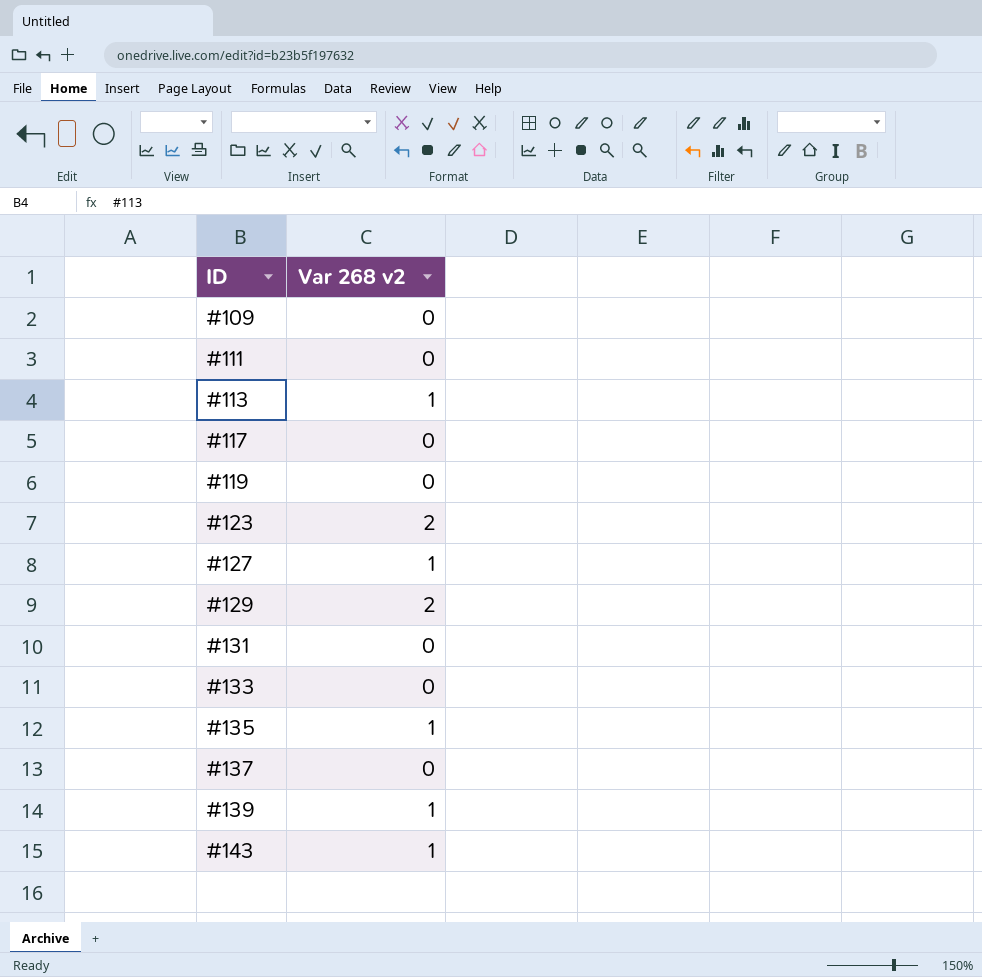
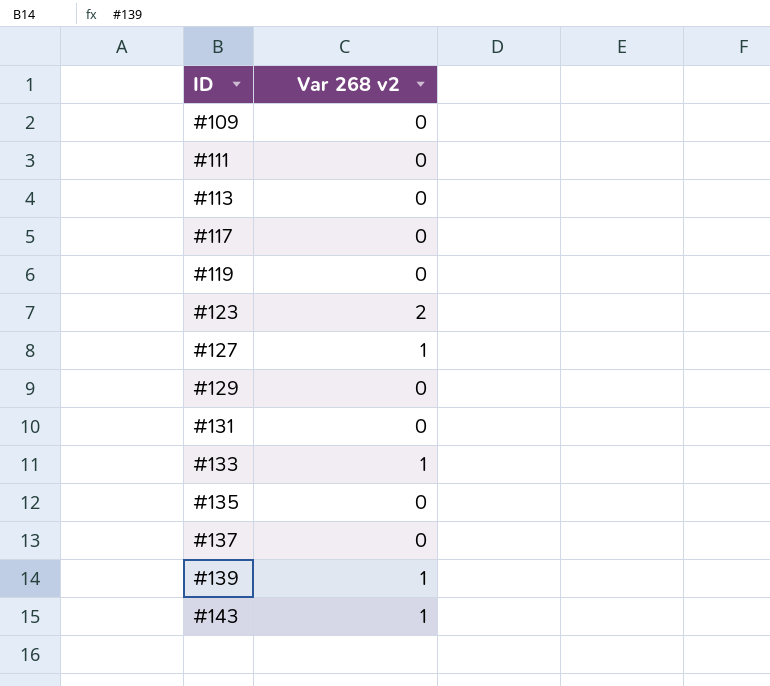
#113 | Var 268 v2: 1 -> 0
#129 | Var 268 v2: 2 -> 0
#133 | Var 268 v2: 0 -> 1
#135 | Var 268 v2: 1 -> 0

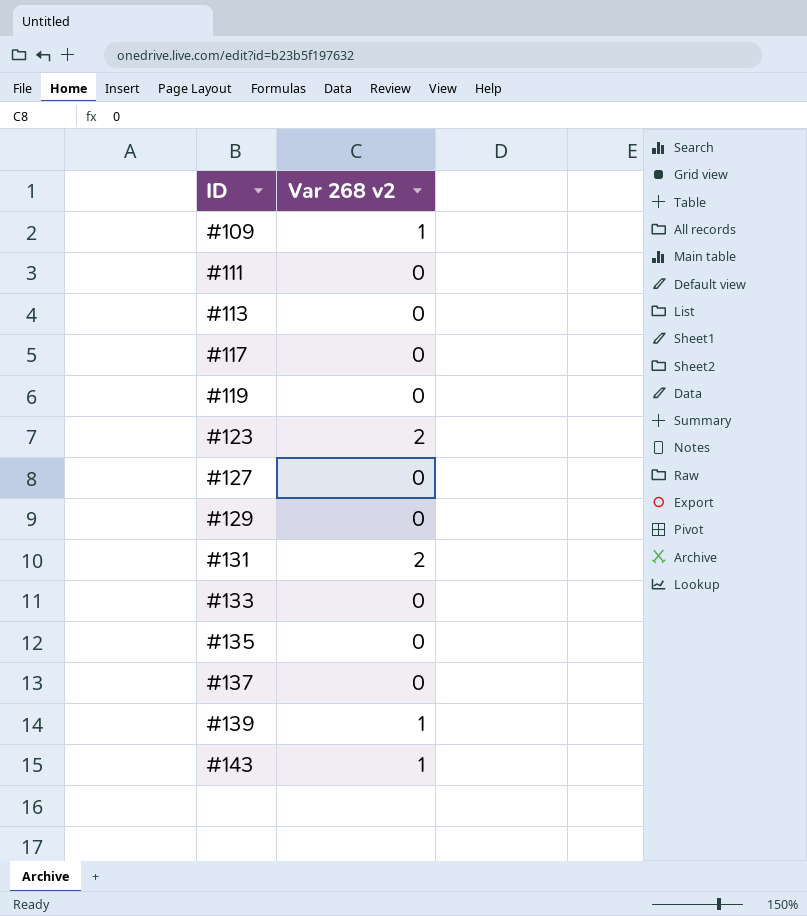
#109 | Var 268 v2: 0 -> 1
#127 | Var 268 v2: 1 -> 0
#131 | Var 268 v2: 0 -> 2
#133 | Var 268 v2: 1 -> 0

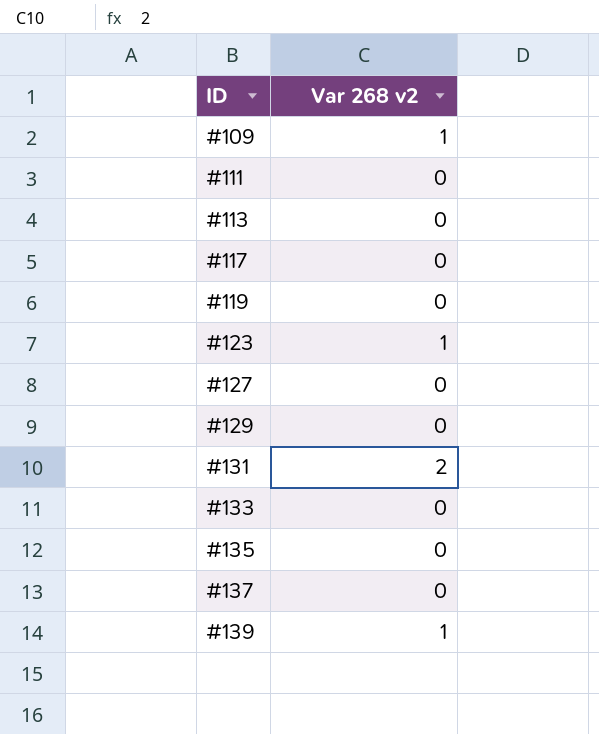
row #143: 1 -> none
#123 | Var 268 v2: 2 -> 1

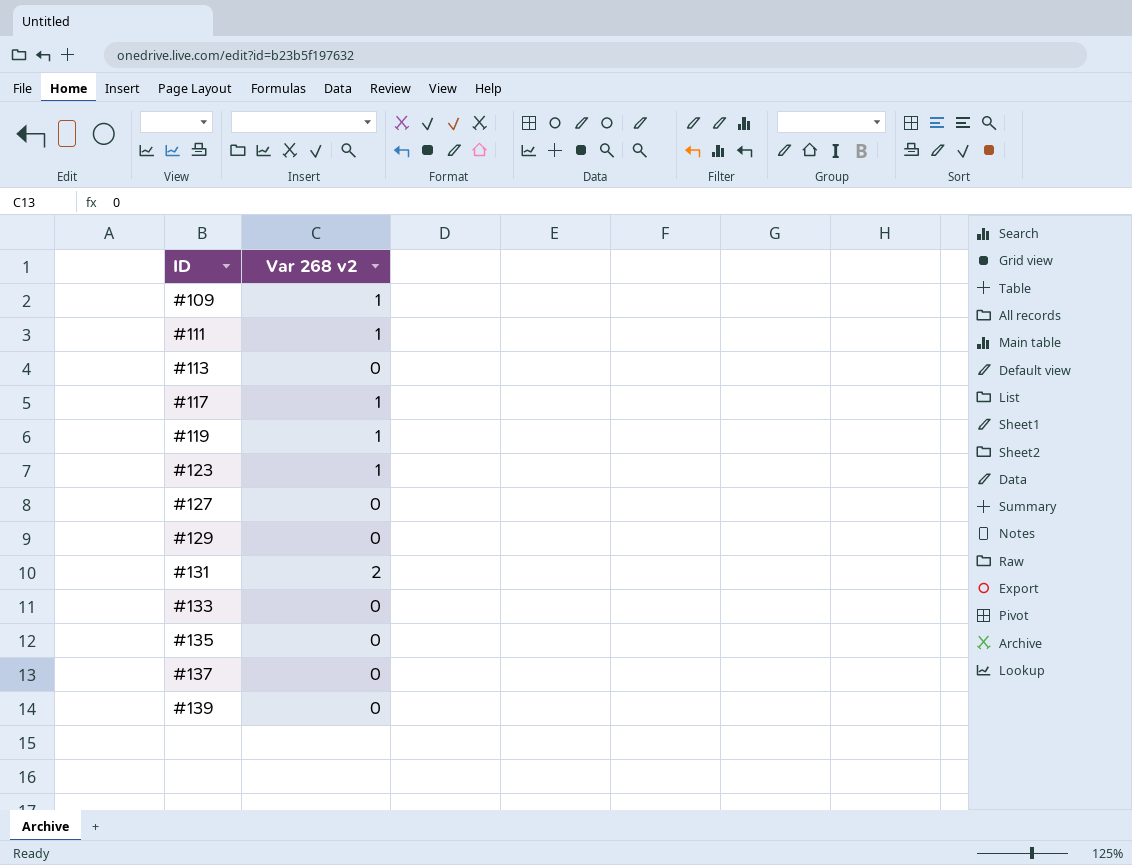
#111 | Var 268 v2: 0 -> 1
#117 | Var 268 v2: 0 -> 1
#119 | Var 268 v2: 0 -> 1
#139 | Var 268 v2: 1 -> 0

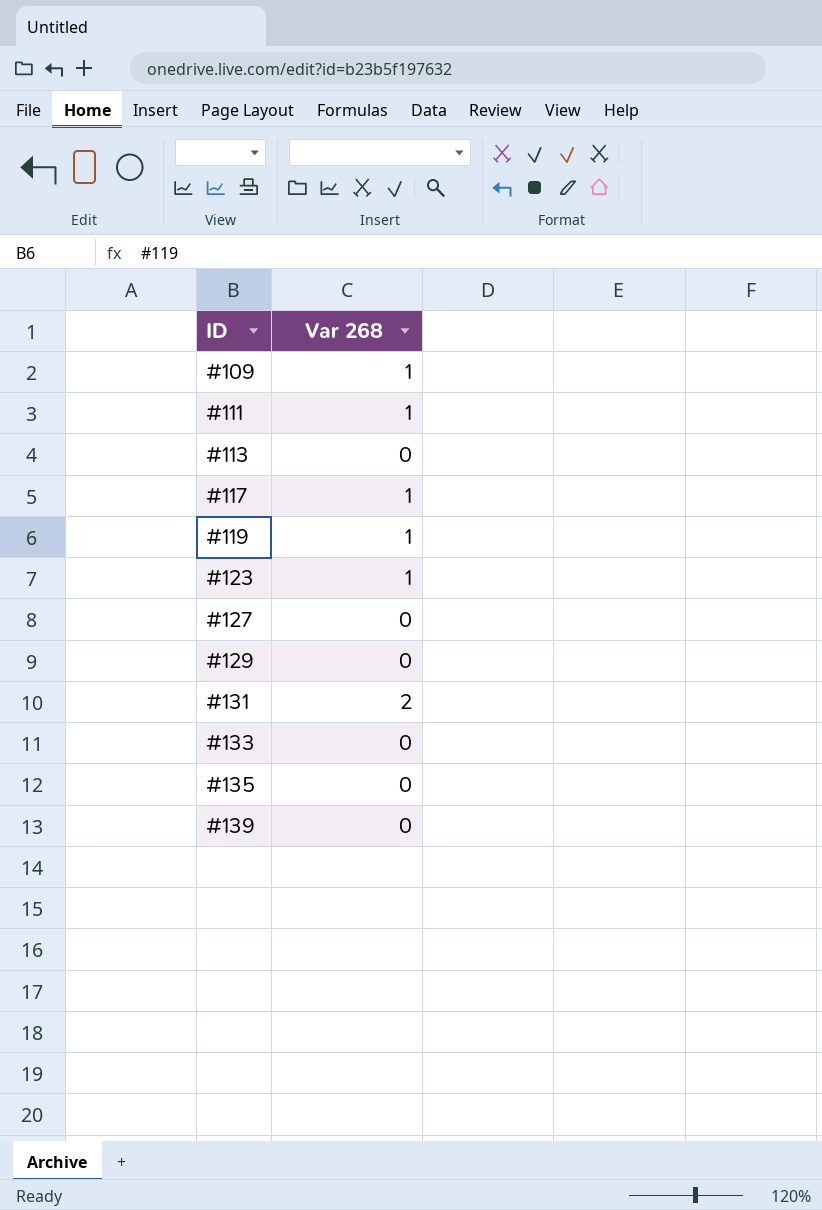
column name: Var 268 v2 -> Var 268
row #137: 0 -> none

